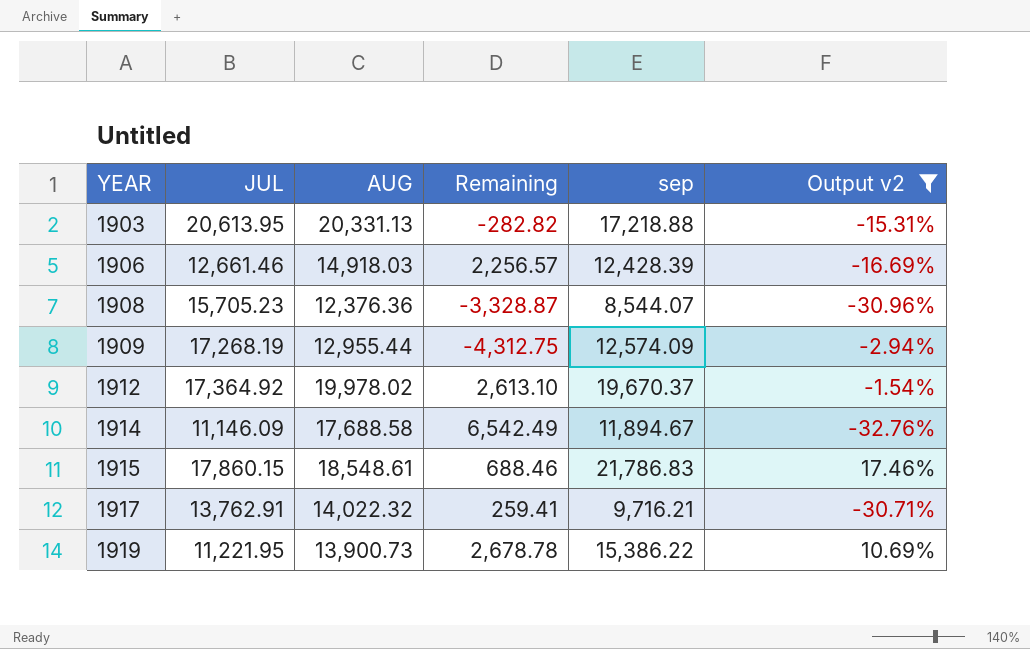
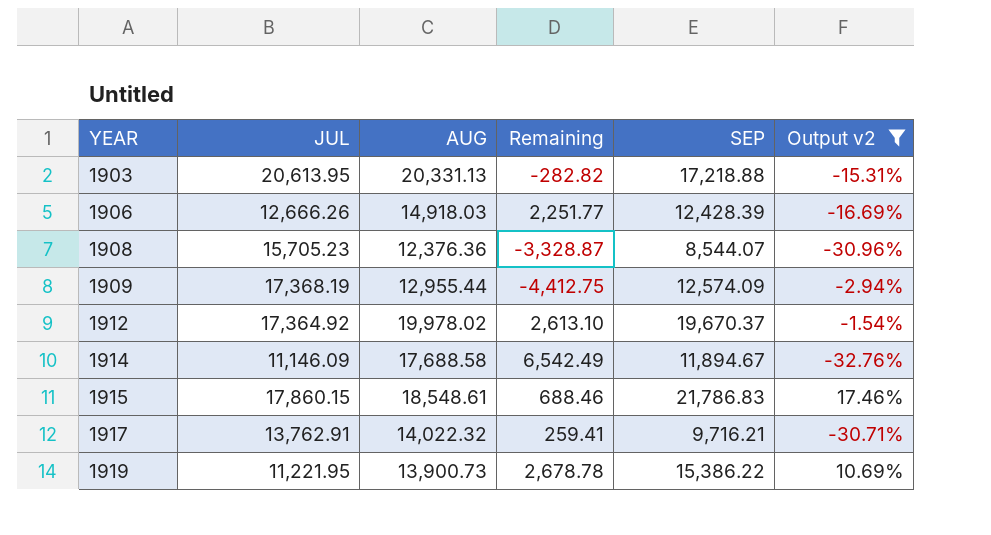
column name: sep -> SEP
1906 | JUL: 12,661.46 -> 12,666.26
1906 | Remaining: 2,256.57 -> 2,251.77
1909 | JUL: 17,268.19 -> 17,368.19
1909 | Remaining: -4,312.75 -> -4,412.75

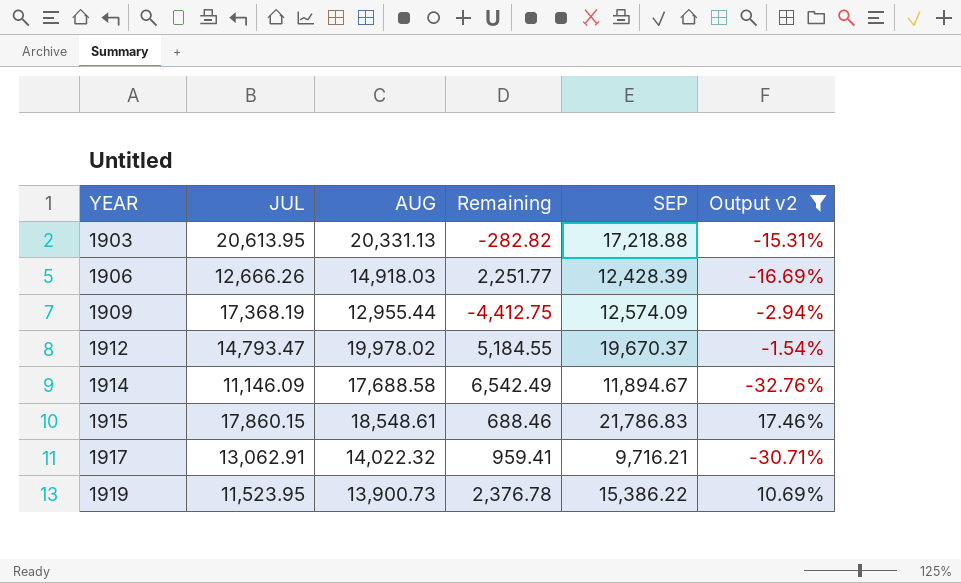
row 1908: 15,705.23 | 12,376.36 | -3,328.87 | 8,544.07 | -30.96% -> none
1912 | JUL: 17,364.92 -> 14,793.47
1912 | Remaining: 2,613.10 -> 5,184.55
1917 | JUL: 13,762.91 -> 13,062.91
1917 | Remaining: 259.41 -> 959.41
1919 | JUL: 11,221.95 -> 11,523.95
1919 | Remaining: 2,678.78 -> 2,376.78

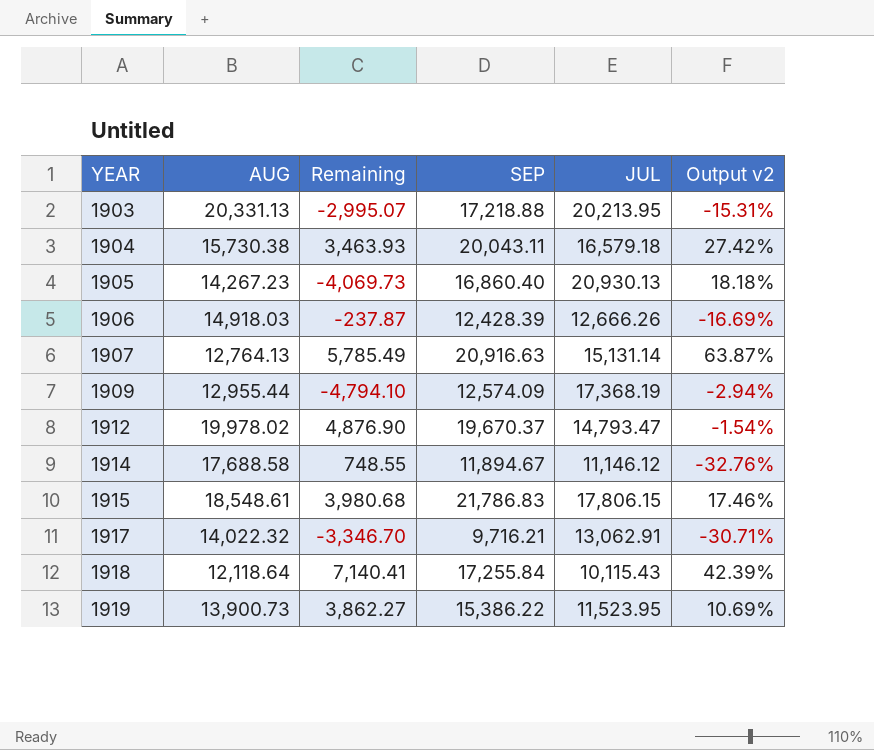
filter: Output v2 <= 17.46% -> none
column Remaining | formula: [AUG] - [JUL] -> [SEP] - [JUL]
column JUL | position: 2 -> 5
1903 | JUL: 20,613.95 -> 20,213.95
1914 | JUL: 11,146.09 -> 11,146.12
1915 | JUL: 17,860.15 -> 17,806.15

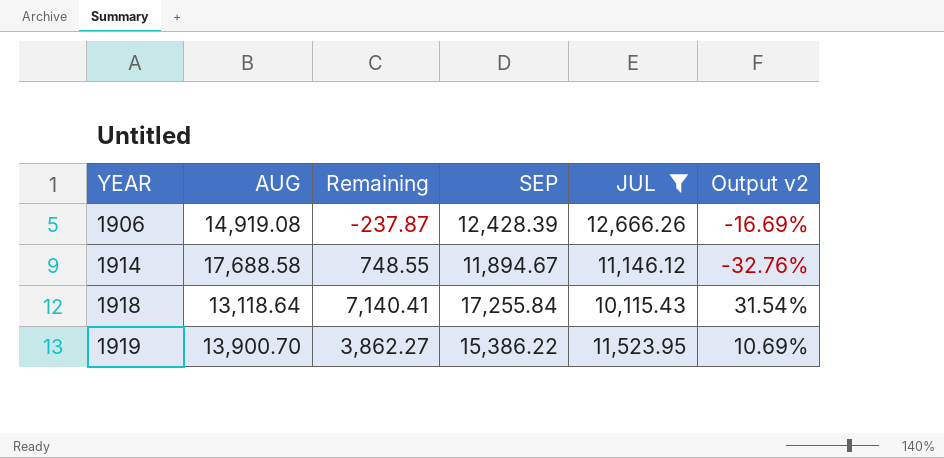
filter: none -> JUL <= 12,666.26
1906 | AUG: 14,918.03 -> 14,919.08
1918 | AUG: 12,118.64 -> 13,118.64
1918 | Output v2: 42.39% -> 31.54%
1919 | AUG: 13,900.73 -> 13,900.70

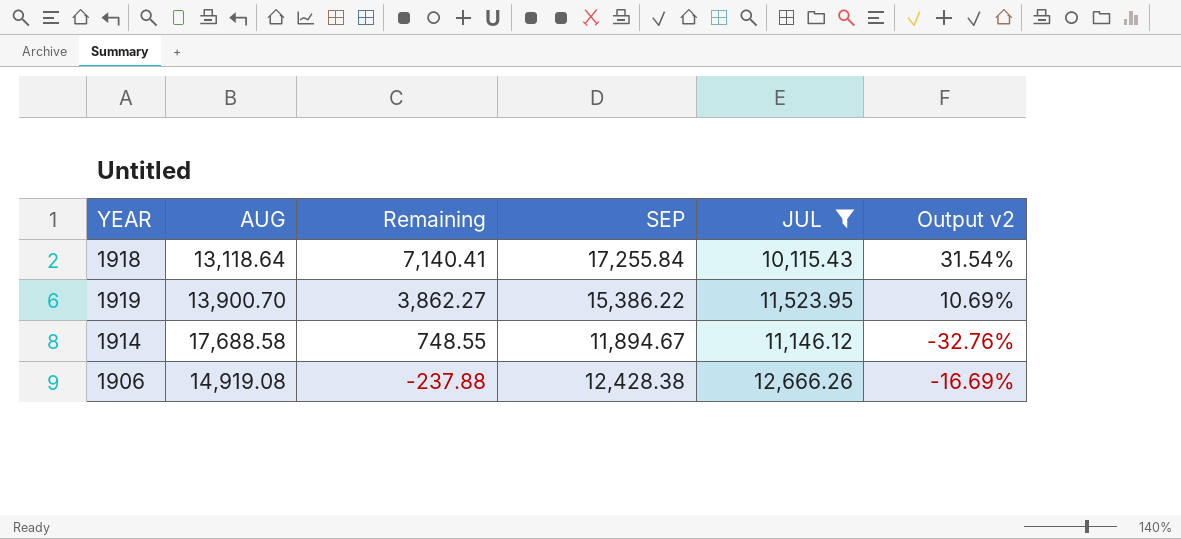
row order: YEAR ascending -> Remaining descending
1906 | Remaining: -237.87 -> -237.88
1906 | SEP: 12,428.39 -> 12,428.38

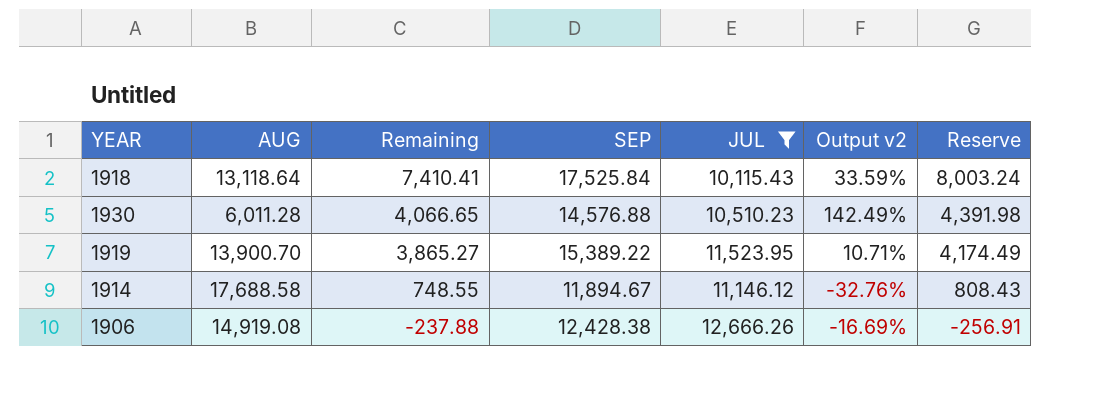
column Reserve | formula: none -> [Remaining] * 1.08
1918 | Remaining: 7,140.41 -> 7,410.41
1918 | SEP: 17,255.84 -> 17,525.84
1918 | Output v2: 31.54% -> 33.59%
row 1930: none -> 6,011.28 | 4,066.65 | 14,576.88 | 10,510.23 | 142.49% | 4,391.98
1919 | Remaining: 3,862.27 -> 3,865.27
1919 | SEP: 15,386.22 -> 15,389.22
1919 | Output v2: 10.69% -> 10.71%

